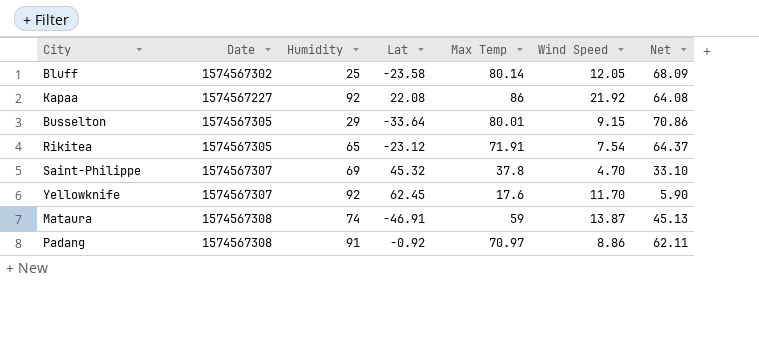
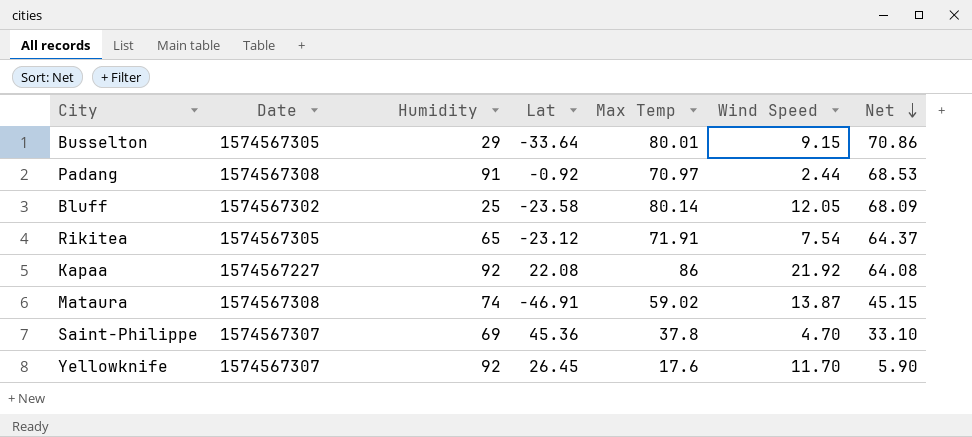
row order: none -> Net descending
Padang | Wind Speed: 8.86 -> 2.44
Padang | Net: 62.11 -> 68.53
Mataura | Max Temp: 59 -> 59.02
Mataura | Net: 45.13 -> 45.15
Saint-Philippe | Lat: 45.32 -> 45.36
Yellowknife | Lat: 62.45 -> 26.45

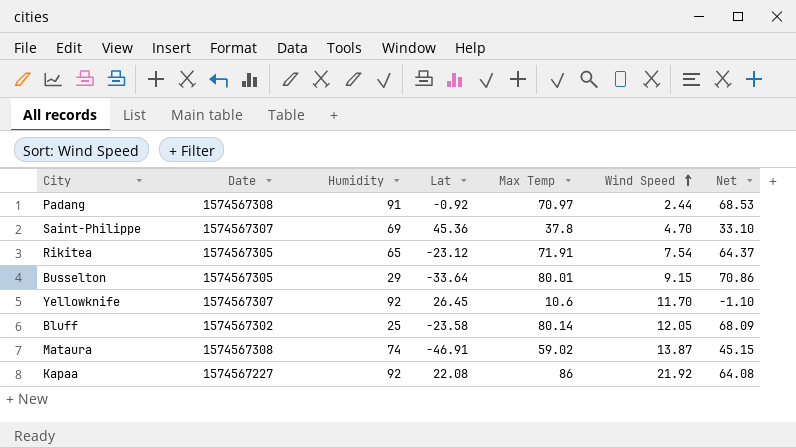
row order: Net descending -> Wind Speed ascending
Yellowknife | Max Temp: 17.6 -> 10.6
Yellowknife | Net: 5.90 -> -1.10

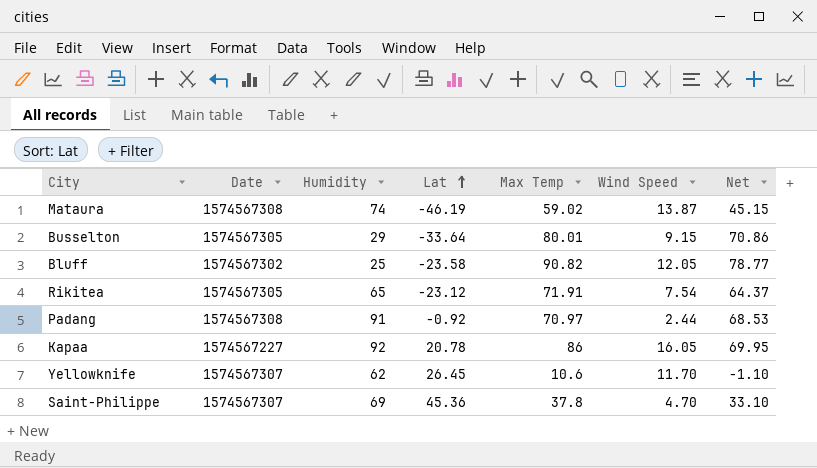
row order: Wind Speed ascending -> Lat ascending
Mataura | Lat: -46.91 -> -46.19
Bluff | Max Temp: 80.14 -> 90.82
Bluff | Net: 68.09 -> 78.77
Kapaa | Lat: 22.08 -> 20.78
Kapaa | Wind Speed: 21.92 -> 16.05
Kapaa | Net: 64.08 -> 69.95
Yellowknife | Humidity: 92 -> 62

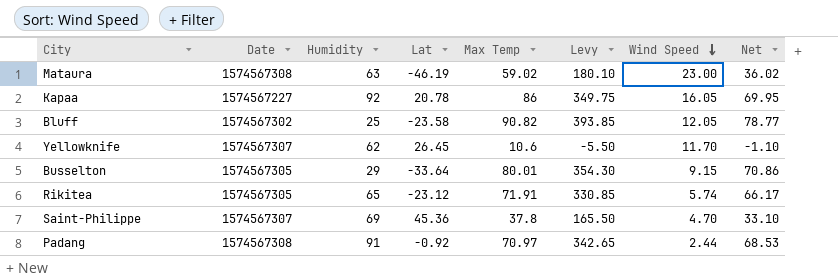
row order: Lat ascending -> Wind Speed descending
column Levy | formula: none -> [Net] * 5
Mataura | Humidity: 74 -> 63
Mataura | Wind Speed: 13.87 -> 23.00
Mataura | Net: 45.15 -> 36.02
Rikitea | Wind Speed: 7.54 -> 5.74
Rikitea | Net: 64.37 -> 66.17

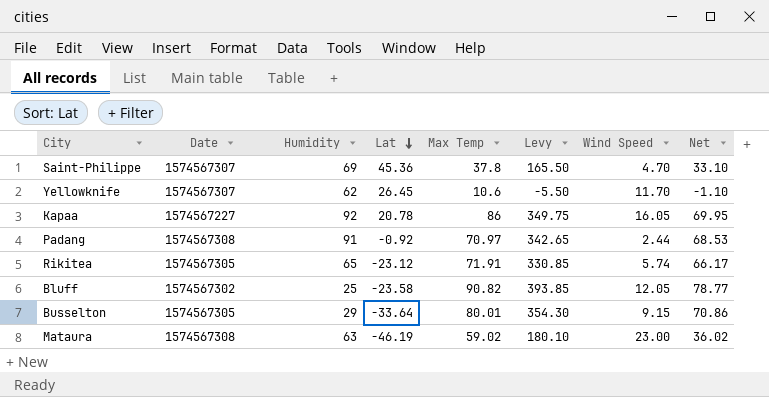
row order: Wind Speed descending -> Lat descending

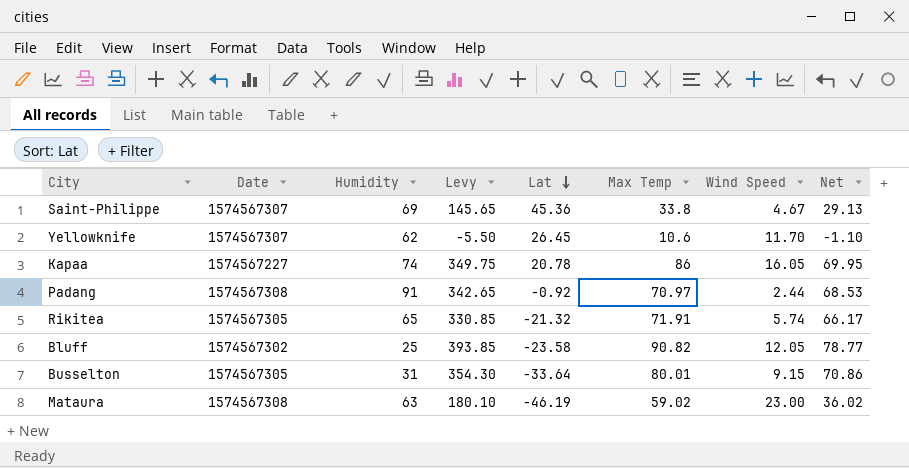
column Levy | position: 6 -> 4
Saint-Philippe | Levy: 165.50 -> 145.65
Saint-Philippe | Max Temp: 37.8 -> 33.8
Saint-Philippe | Wind Speed: 4.70 -> 4.67
Saint-Philippe | Net: 33.10 -> 29.13
Kapaa | Humidity: 92 -> 74
Rikitea | Lat: -23.12 -> -21.32
Busselton | Humidity: 29 -> 31

